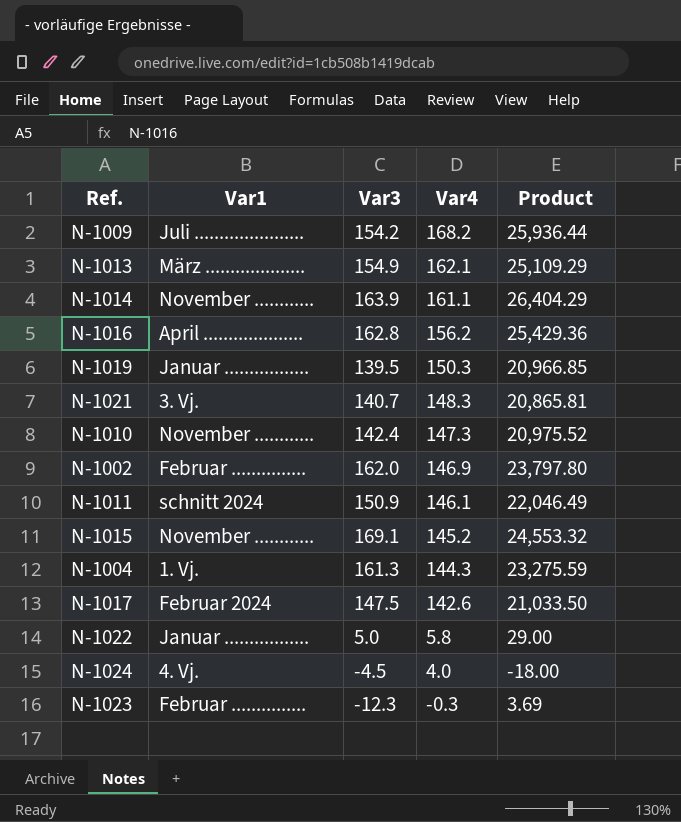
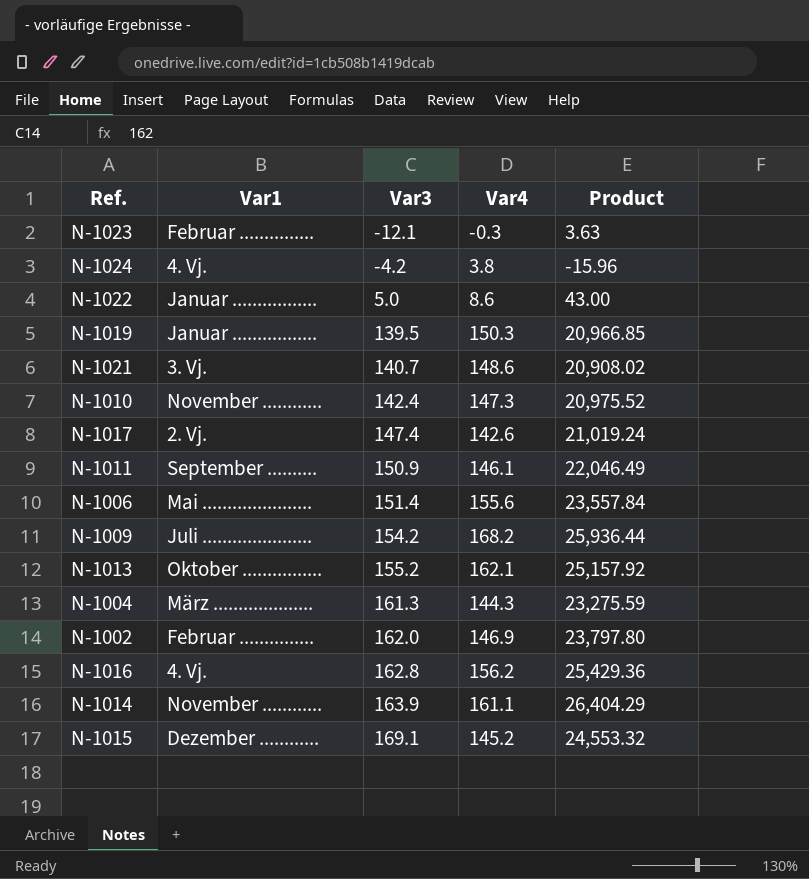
row order: Var4 descending -> Var3 ascending
N-1023 | Var3: -12.3 -> -12.1
N-1023 | Product: 3.69 -> 3.63
N-1024 | Var3: -4.5 -> -4.2
N-1024 | Var4: 4.0 -> 3.8
N-1024 | Product: -18.00 -> -15.96
N-1022 | Var4: 5.8 -> 8.6
N-1022 | Product: 29.00 -> 43.00
N-1021 | Var4: 148.3 -> 148.6
N-1021 | Product: 20,865.81 -> 20,908.02
N-1017 | Var1: Februar 2024 -> 2. Vj.
N-1017 | Var3: 147.5 -> 147.4
N-1017 | Product: 21,033.50 -> 21,019.24
N-1011 | Var1: schnitt 2024 -> September ..........
row N-1006: none -> Mai ...................... | 151.4 | 155.6 | 23,557.84
N-1013 | Var1: März .................... -> Oktober ................
N-1013 | Var3: 154.9 -> 155.2
N-1013 | Product: 25,109.29 -> 25,157.92
N-1004 | Var1: 1. Vj. -> März ....................
N-1016 | Var1: April .................... -> 4. Vj.
N-1015 | Var1: November ............ -> Dezember ............

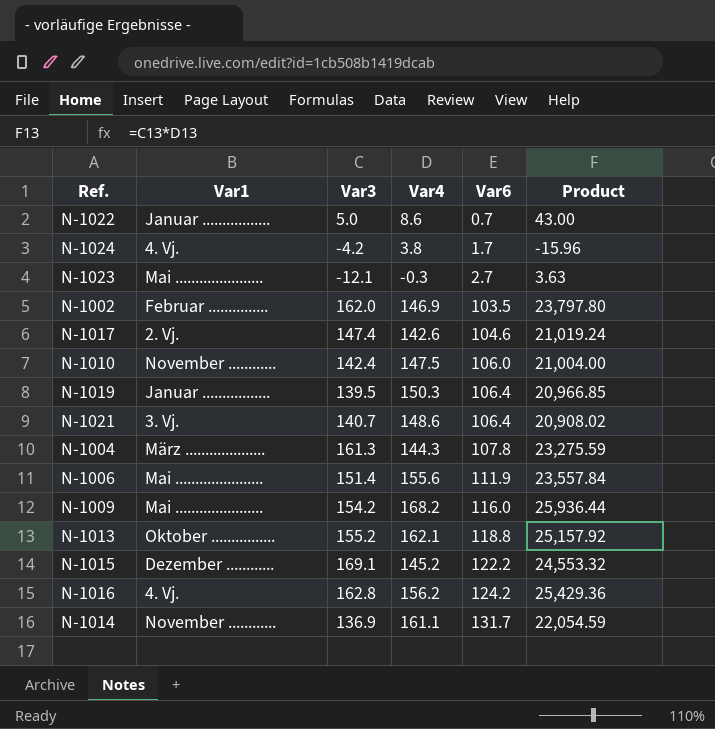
row order: Var3 ascending -> Var6 ascending
column Var6 | position: none -> 5
row N-1011: September .......... | 150.9 | 146.1 | 22,046.49 -> none
N-1023 | Var1: Februar ............... -> Mai ......................
N-1010 | Var4: 147.3 -> 147.5
N-1010 | Product: 20,975.52 -> 21,004.00
N-1009 | Var1: Juli ...................... -> Mai ......................
N-1014 | Var3: 163.9 -> 136.9
N-1014 | Product: 26,404.29 -> 22,054.59

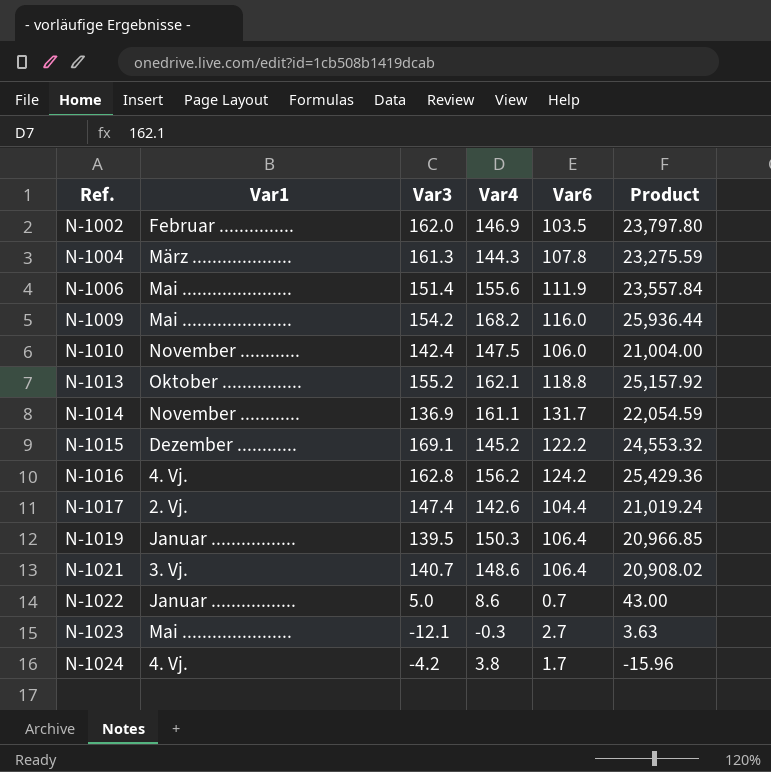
row order: Var6 ascending -> Ref. ascending
N-1017 | Var6: 104.6 -> 104.4

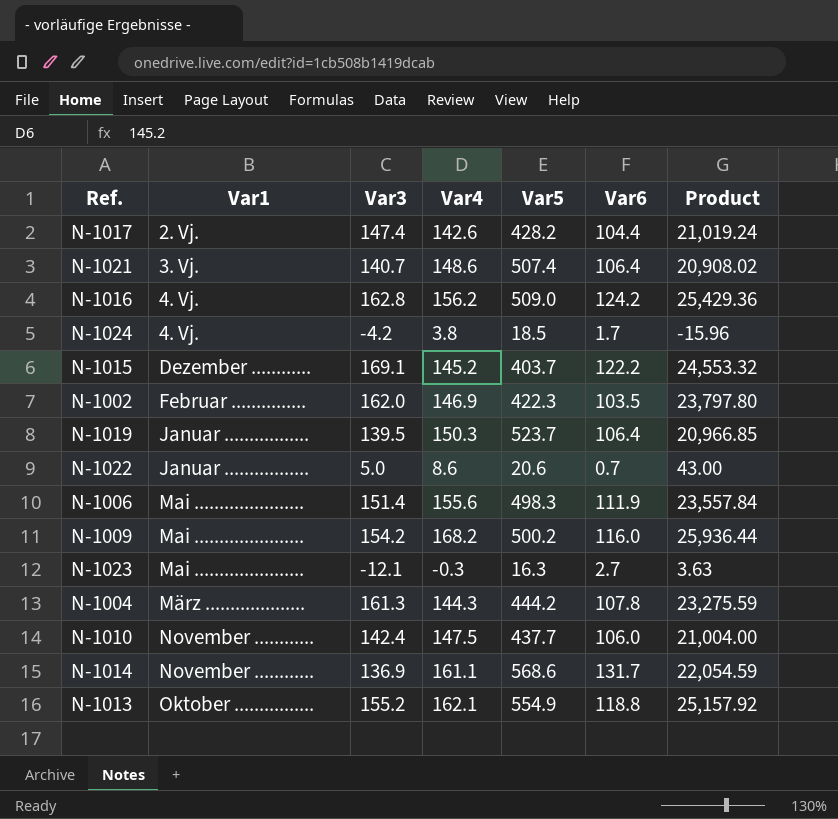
row order: Ref. ascending -> Var1 ascending
column Var5 | position: none -> 5

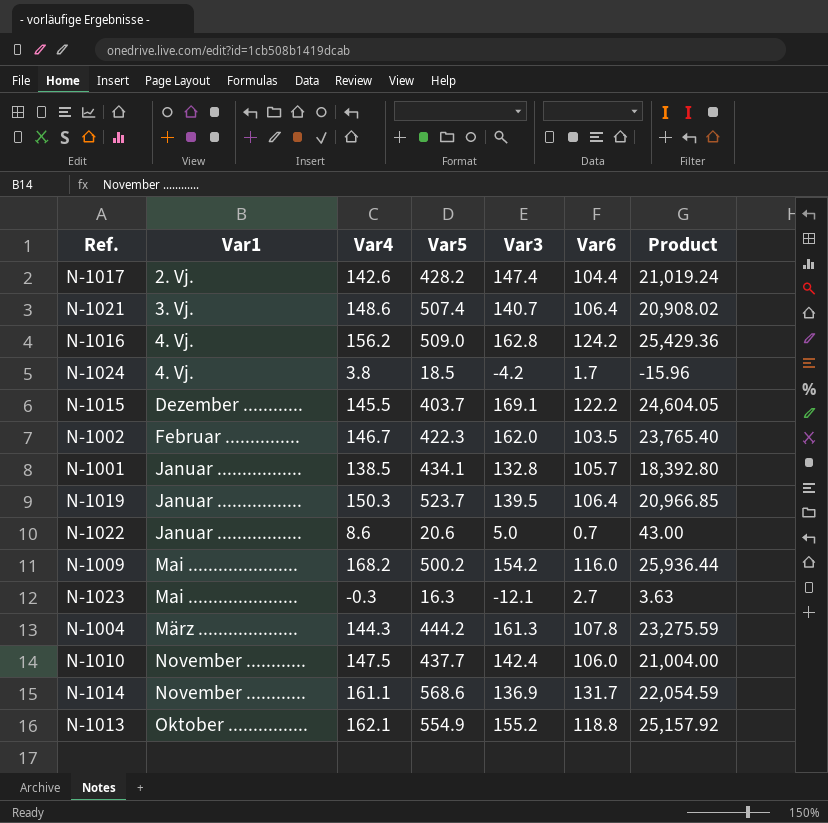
column Var3 | position: 3 -> 5
row N-1006: Mai ...................... | 151.4 | 155.6 | 498.3 | 111.9 | 23,557.84 -> none
N-1015 | Var4: 145.2 -> 145.5
N-1015 | Product: 24,553.32 -> 24,604.05
N-1002 | Var4: 146.9 -> 146.7
N-1002 | Product: 23,797.80 -> 23,765.40
row N-1001: none -> Januar ................. | 138.5 | 434.1 | 132.8 | 105.7 | 18,392.80

